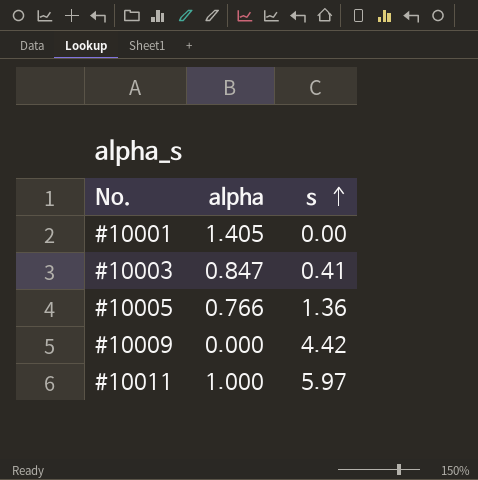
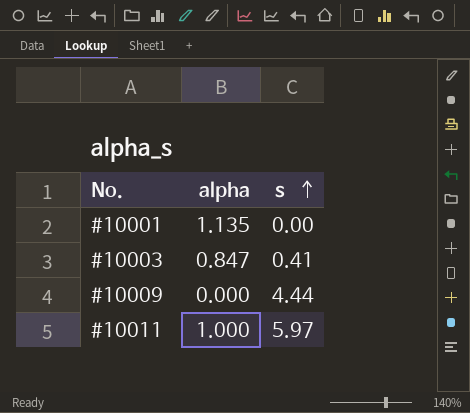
row #10005: 0.766 | 1.36 -> none
#10001 | alpha: 1.405 -> 1.135
#10009 | s: 4.42 -> 4.44

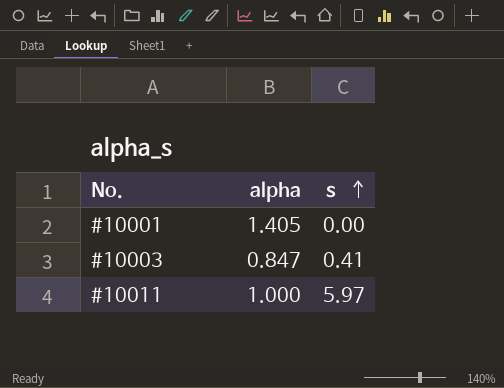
row #10009: 0.000 | 4.44 -> none
#10001 | alpha: 1.135 -> 1.405

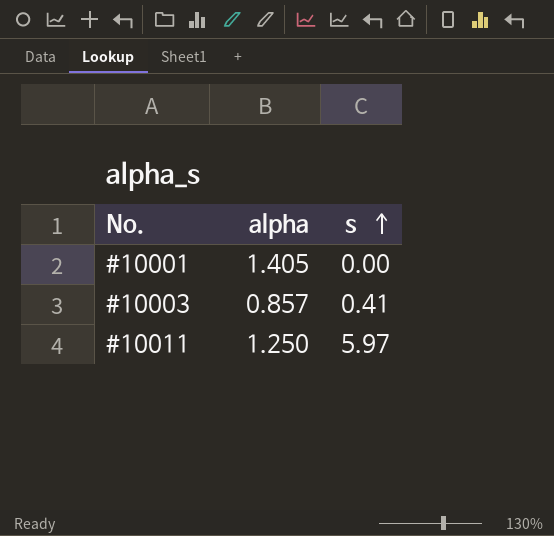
#10003 | alpha: 0.847 -> 0.857
#10011 | alpha: 1.000 -> 1.250

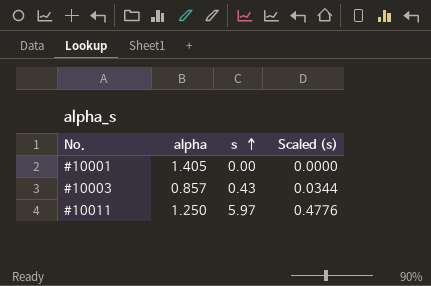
column Scaled (s) | formula: none -> [s] * 0.08
#10003 | s: 0.41 -> 0.43

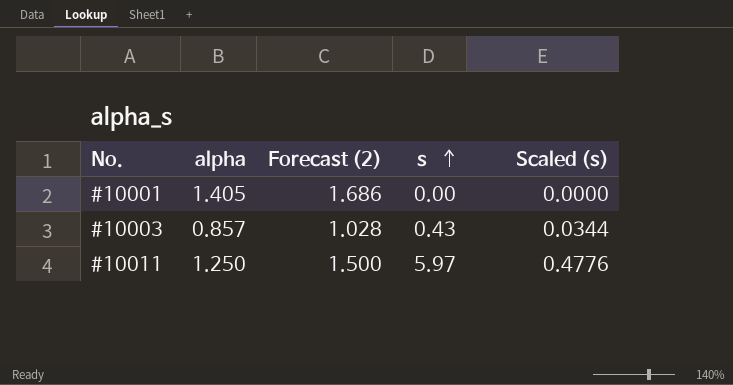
column Forecast (2) | formula: none -> [alpha] * 1.2

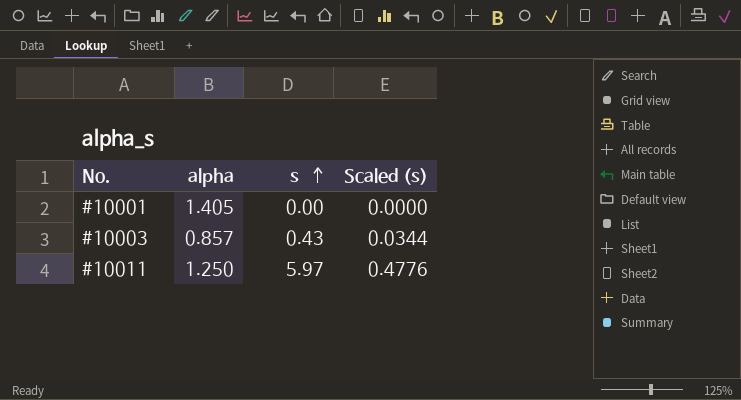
column Forecast (2) | formula: [alpha] * 1.2 -> none

